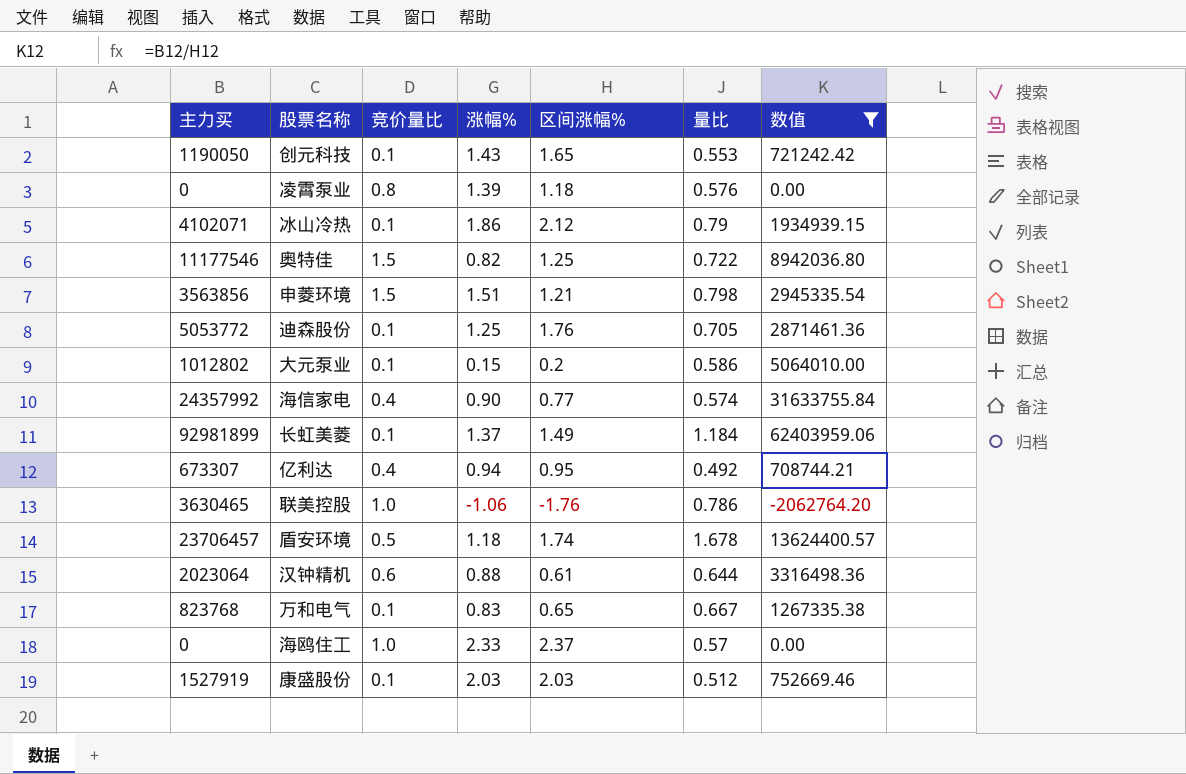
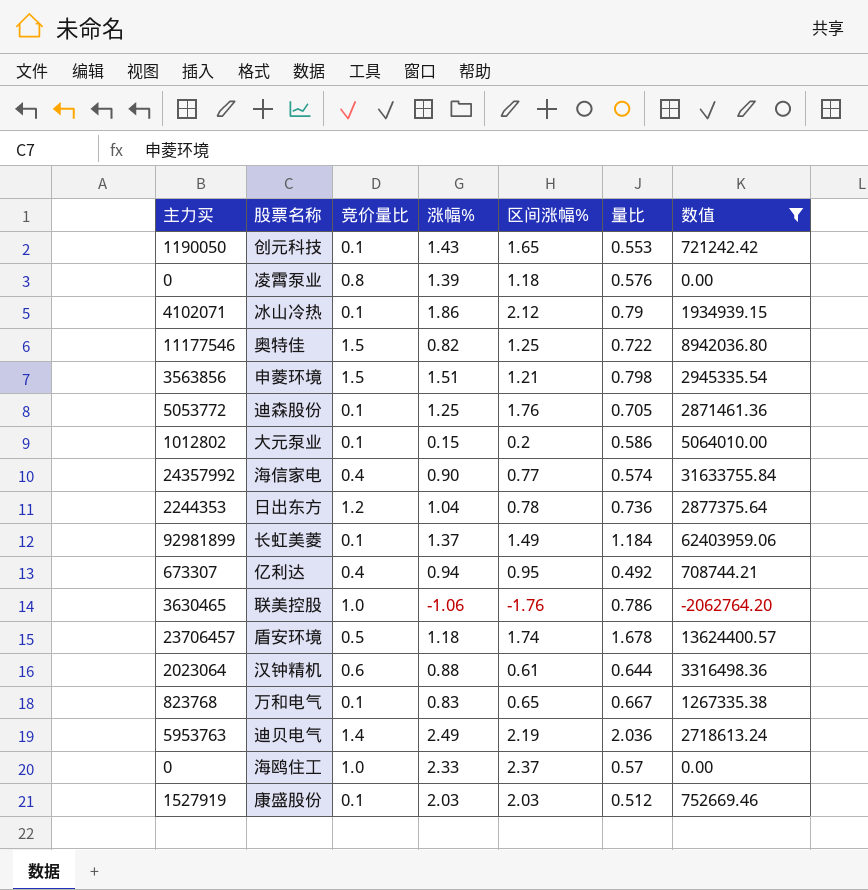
row 日出东方: none -> 2244353 | 1.2 | 1.04 | 0.78 | 0.736 | 2877375.64
row 迪贝电气: none -> 5953763 | 1.4 | 2.49 | 2.19 | 2.036 | 2718613.24

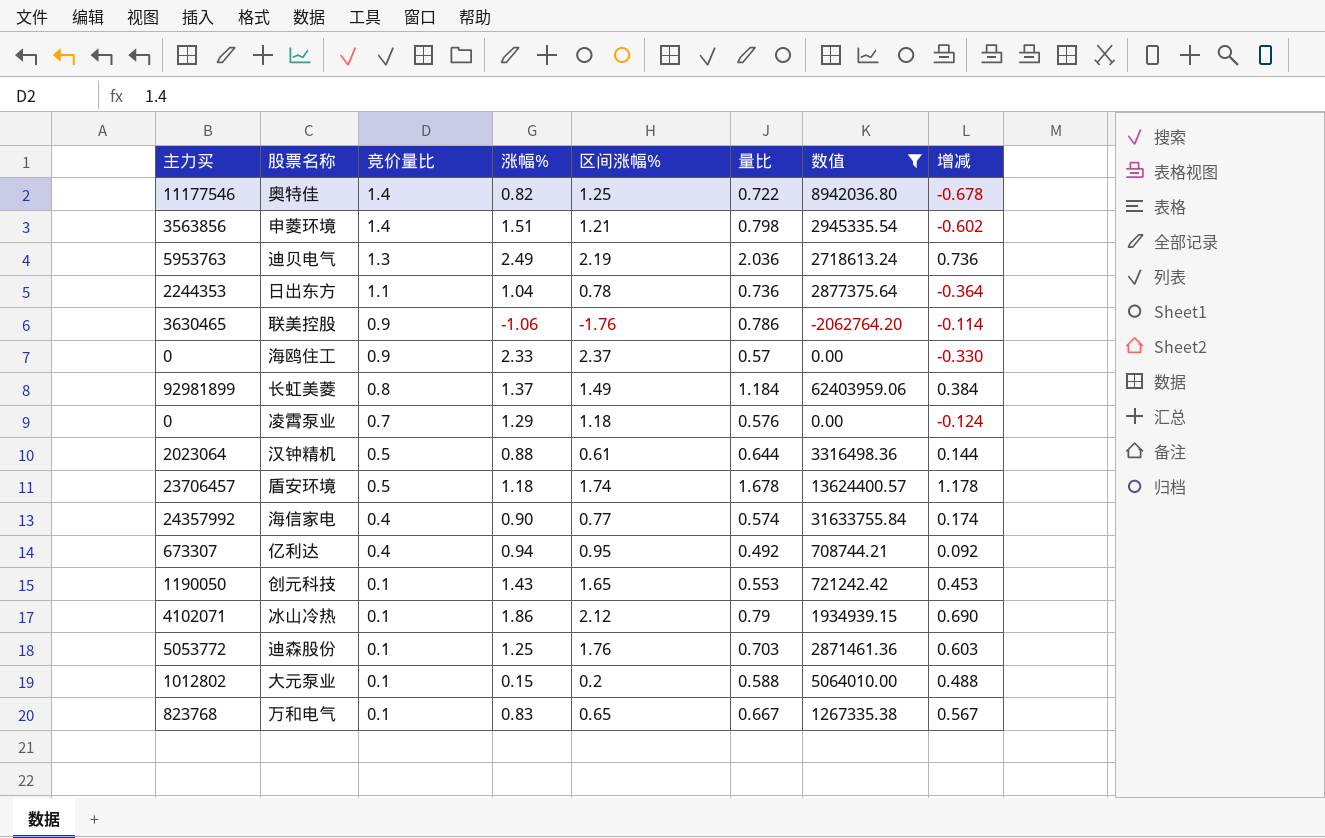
row order: none -> 竞价量比 descending
column 增减 | formula: none -> [量比] - [竞价量比]
row 康盛股份: 1527919 | 0.1 | 2.03 | 2.03 | 0.512 | 752669.46 -> none
奥特佳 | 竞价量比: 1.5 -> 1.4
申菱环境 | 竞价量比: 1.5 -> 1.4
迪贝电气 | 竞价量比: 1.4 -> 1.3
日出东方 | 竞价量比: 1.2 -> 1.1
联美控股 | 竞价量比: 1.0 -> 0.9
海鸥住工 | 竞价量比: 1.0 -> 0.9
长虹美菱 | 竞价量比: 0.1 -> 0.8
凌霄泵业 | 竞价量比: 0.8 -> 0.7
凌霄泵业 | 涨幅%: 1.39 -> 1.29
汉钟精机 | 竞价量比: 0.6 -> 0.5
迪森股份 | 量比: 0.705 -> 0.703
大元泵业 | 量比: 0.586 -> 0.588

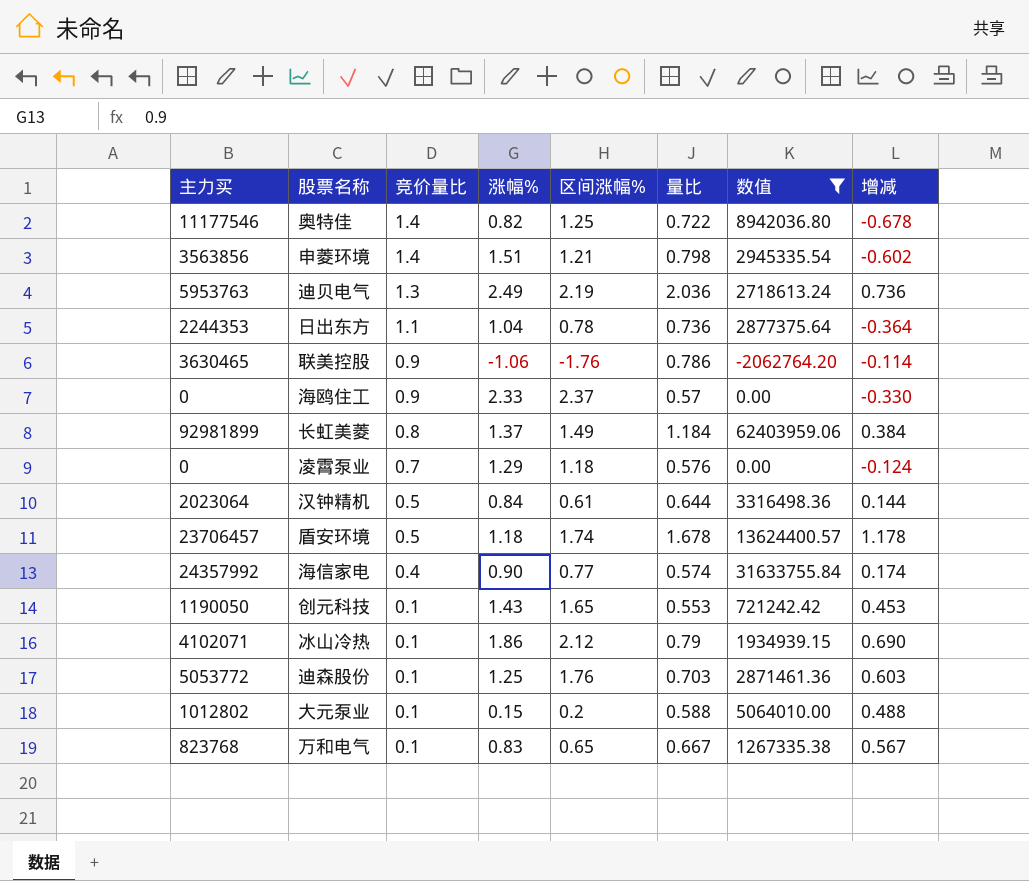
row 亿利达: 673307 | 0.4 | 0.94 | 0.95 | 0.492 | 708744.21 | 0.092 -> none
汉钟精机 | 涨幅%: 0.88 -> 0.84

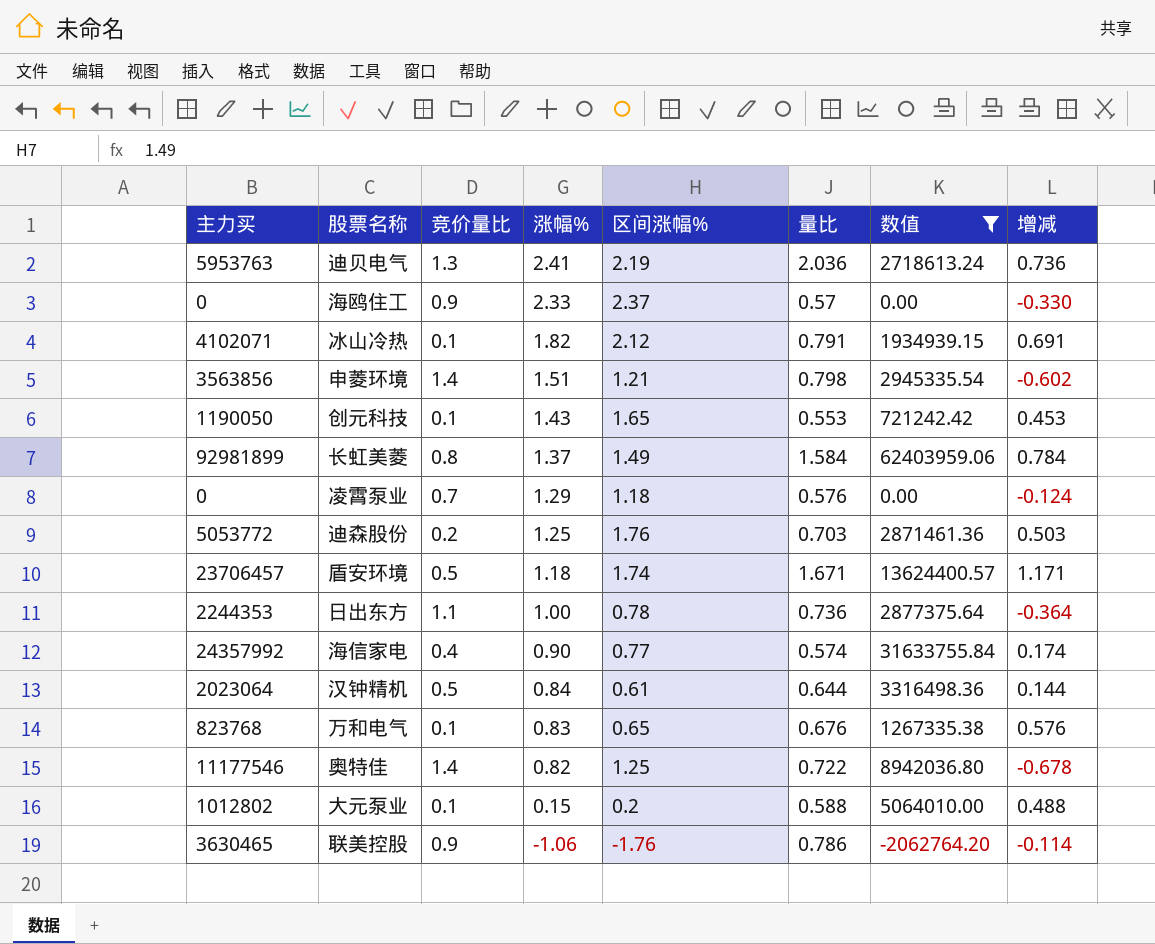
row order: 竞价量比 descending -> 涨幅% descending
迪贝电气 | 涨幅%: 2.49 -> 2.41
冰山冷热 | 涨幅%: 1.86 -> 1.82
冰山冷热 | 量比: 0.79 -> 0.791
冰山冷热 | 增减: 0.690 -> 0.691
长虹美菱 | 量比: 1.184 -> 1.584
长虹美菱 | 增减: 0.384 -> 0.784
迪森股份 | 竞价量比: 0.1 -> 0.2
迪森股份 | 增减: 0.603 -> 0.503
盾安环境 | 量比: 1.678 -> 1.671
盾安环境 | 增减: 1.178 -> 1.171
日出东方 | 涨幅%: 1.04 -> 1.00
万和电气 | 量比: 0.667 -> 0.676
万和电气 | 增减: 0.567 -> 0.576

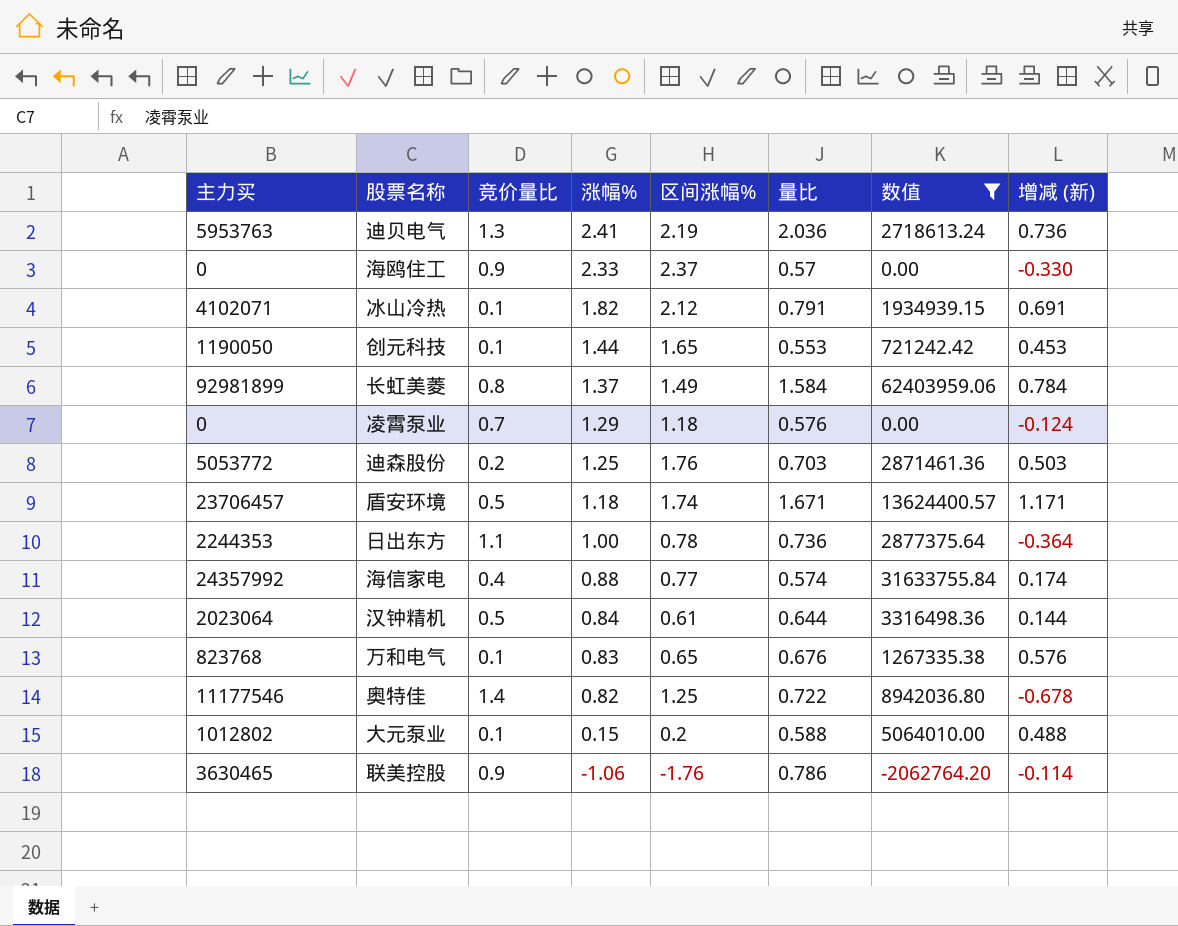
column name: 增减 -> 增减 (新)
row 申菱环境: 3563856 | 1.4 | 1.51 | 1.21 | 0.798 | 2945335.54 | -0.602 -> none
创元科技 | 涨幅%: 1.43 -> 1.44
海信家电 | 涨幅%: 0.90 -> 0.88

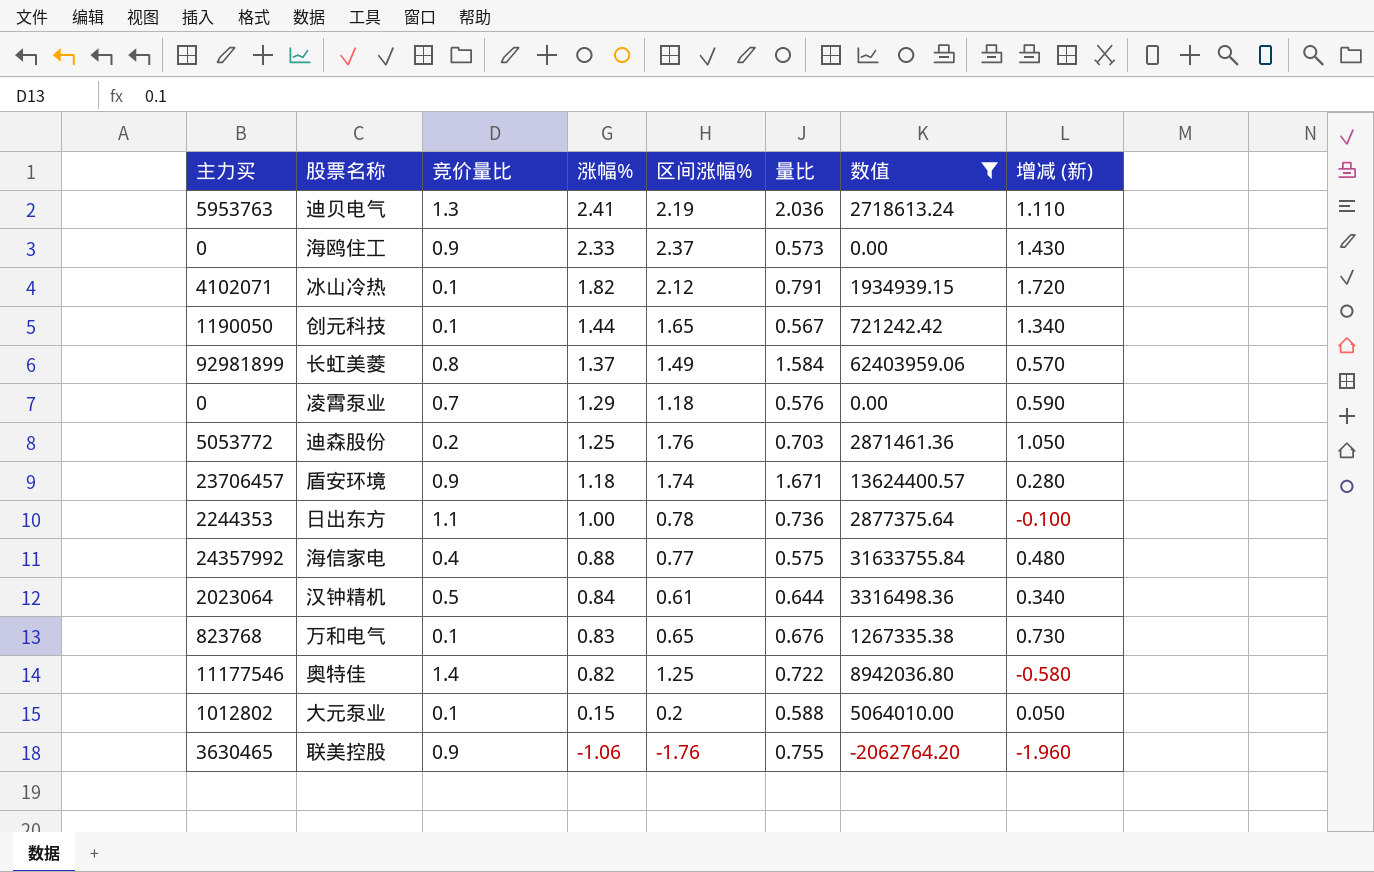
column 增减 (新) | formula: [量比] - [竞价量比] -> [涨幅%] - [竞价量比]
海鸥住工 | 量比: 0.57 -> 0.573
创元科技 | 量比: 0.553 -> 0.567
盾安环境 | 竞价量比: 0.5 -> 0.9
海信家电 | 量比: 0.574 -> 0.575
联美控股 | 量比: 0.786 -> 0.755

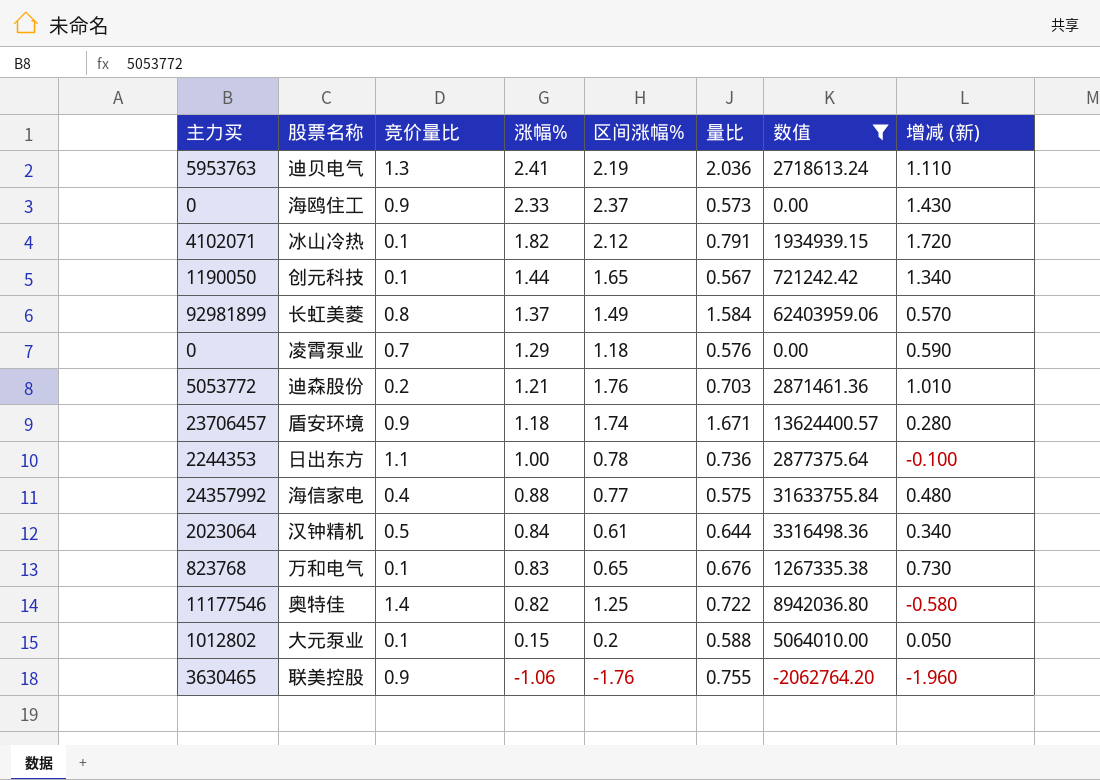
迪森股份 | 涨幅%: 1.25 -> 1.21
迪森股份 | 增减 (新): 1.050 -> 1.010

